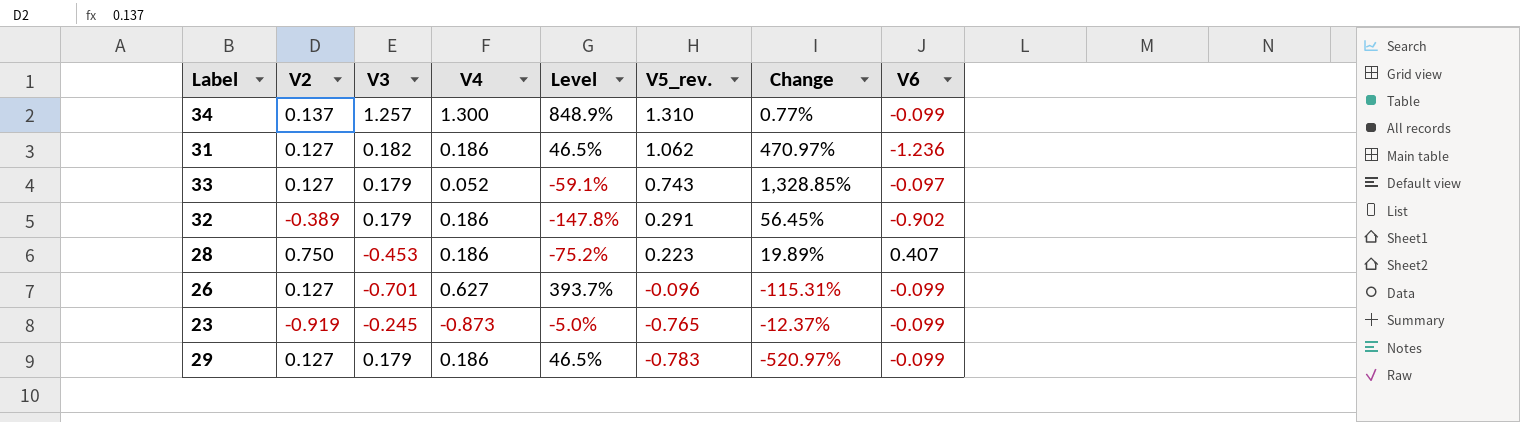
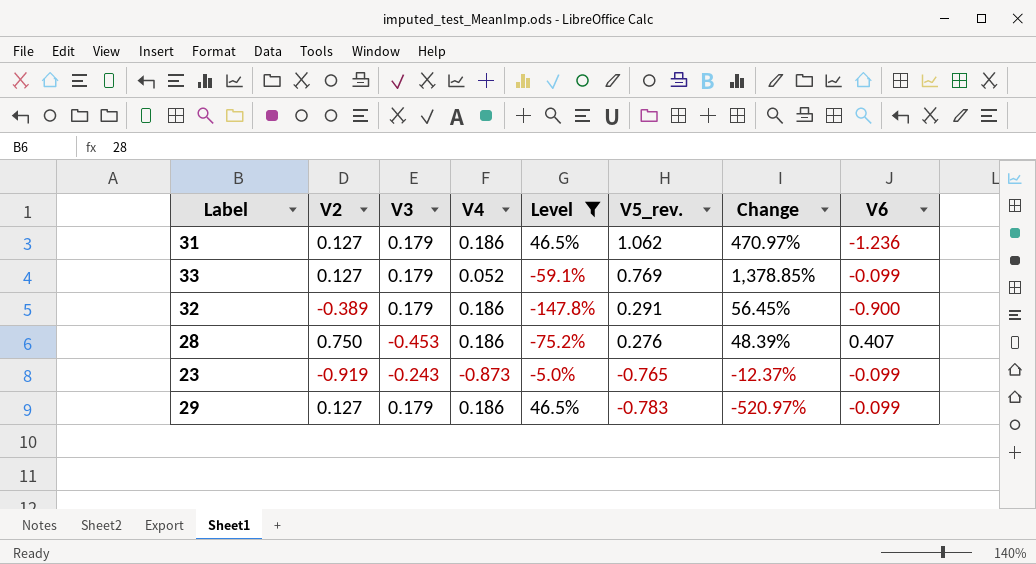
filter: none -> Level <= 46.5%
31 | V3: 0.182 -> 0.179
33 | V5_rev.: 0.743 -> 0.769
33 | Change: 1,328.85% -> 1,378.85%
33 | V6: -0.097 -> -0.099
32 | V6: -0.902 -> -0.900
28 | V5_rev.: 0.223 -> 0.276
28 | Change: 19.89% -> 48.39%
23 | V3: -0.245 -> -0.243

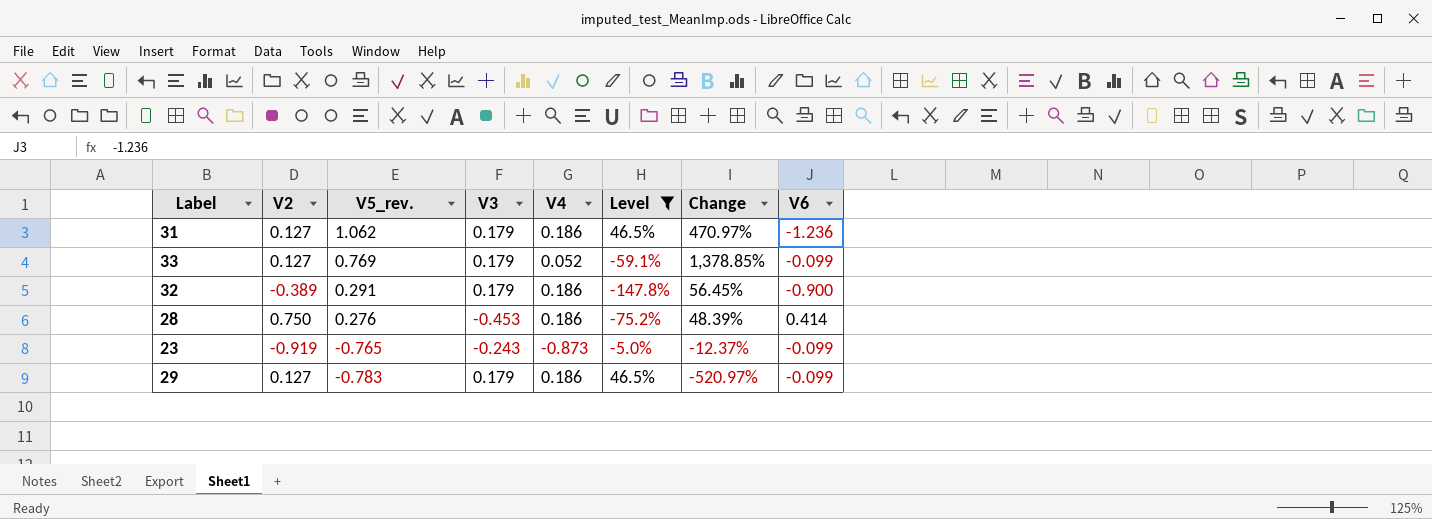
column V5_rev. | position: 6 -> 3
28 | V6: 0.407 -> 0.414

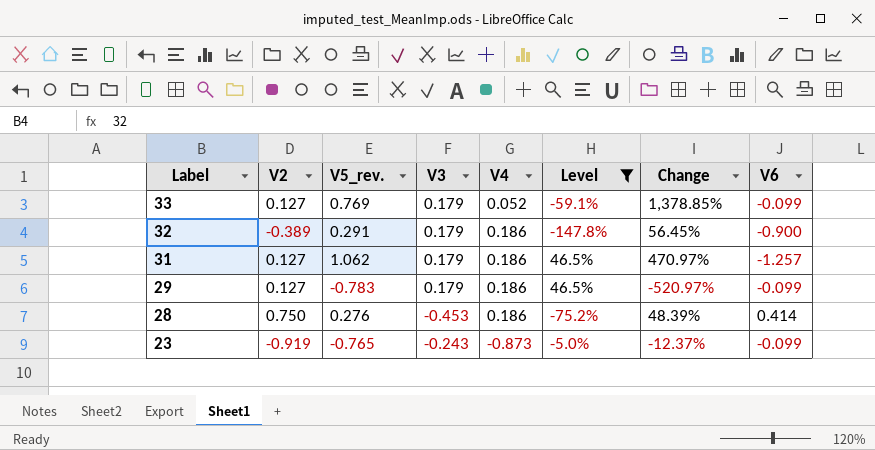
row order: V5_rev. descending -> Label descending
31 | V6: -1.236 -> -1.257

